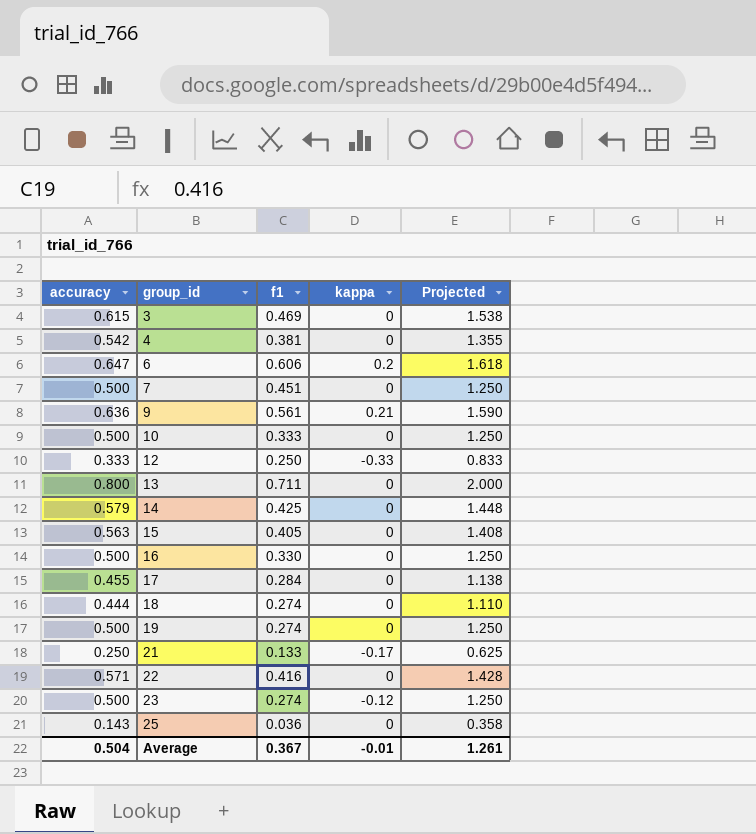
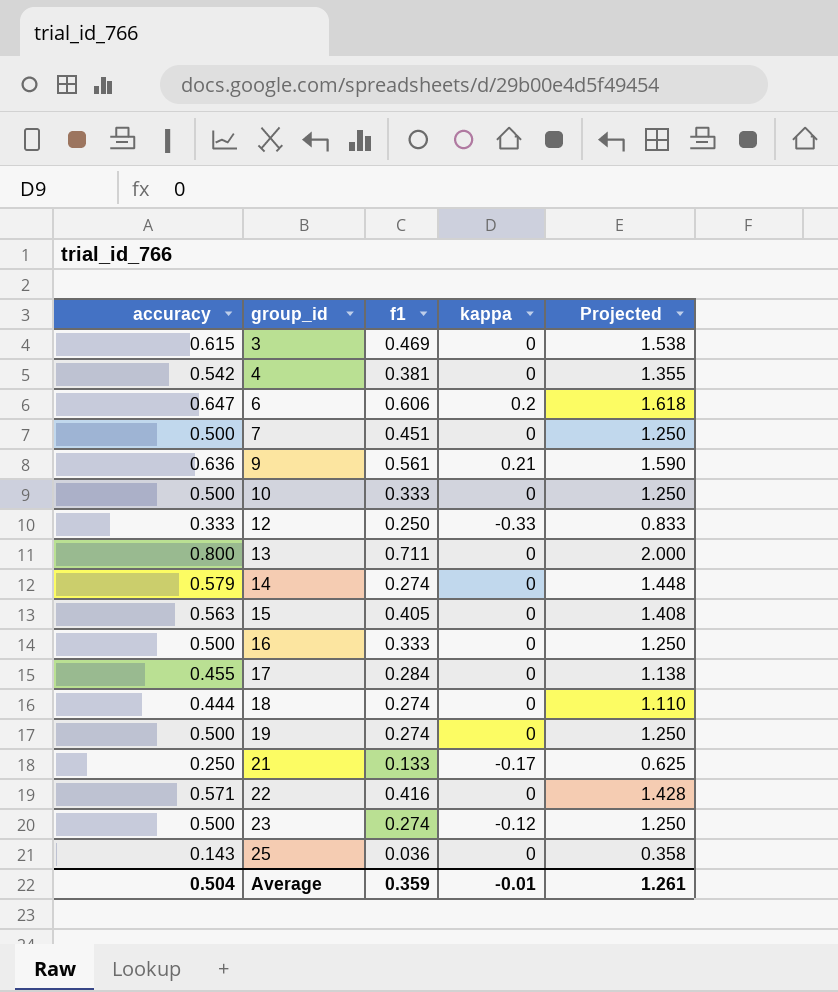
14 | f1: 0.425 -> 0.274
16 | f1: 0.330 -> 0.333
Average | f1: 0.367 -> 0.359

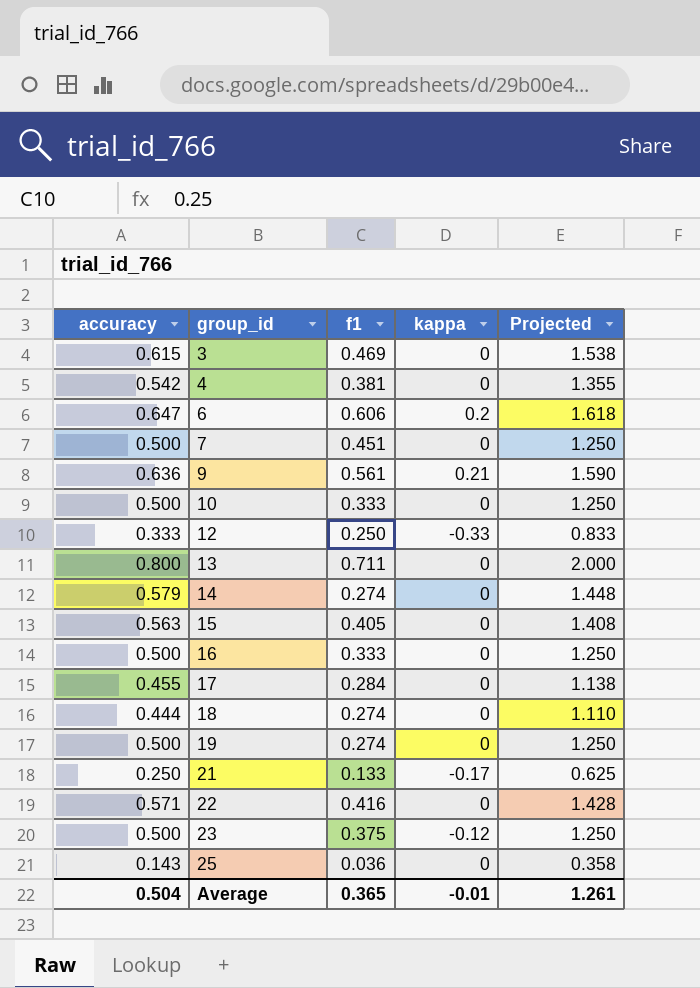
23 | f1: 0.274 -> 0.375
Average | f1: 0.359 -> 0.365

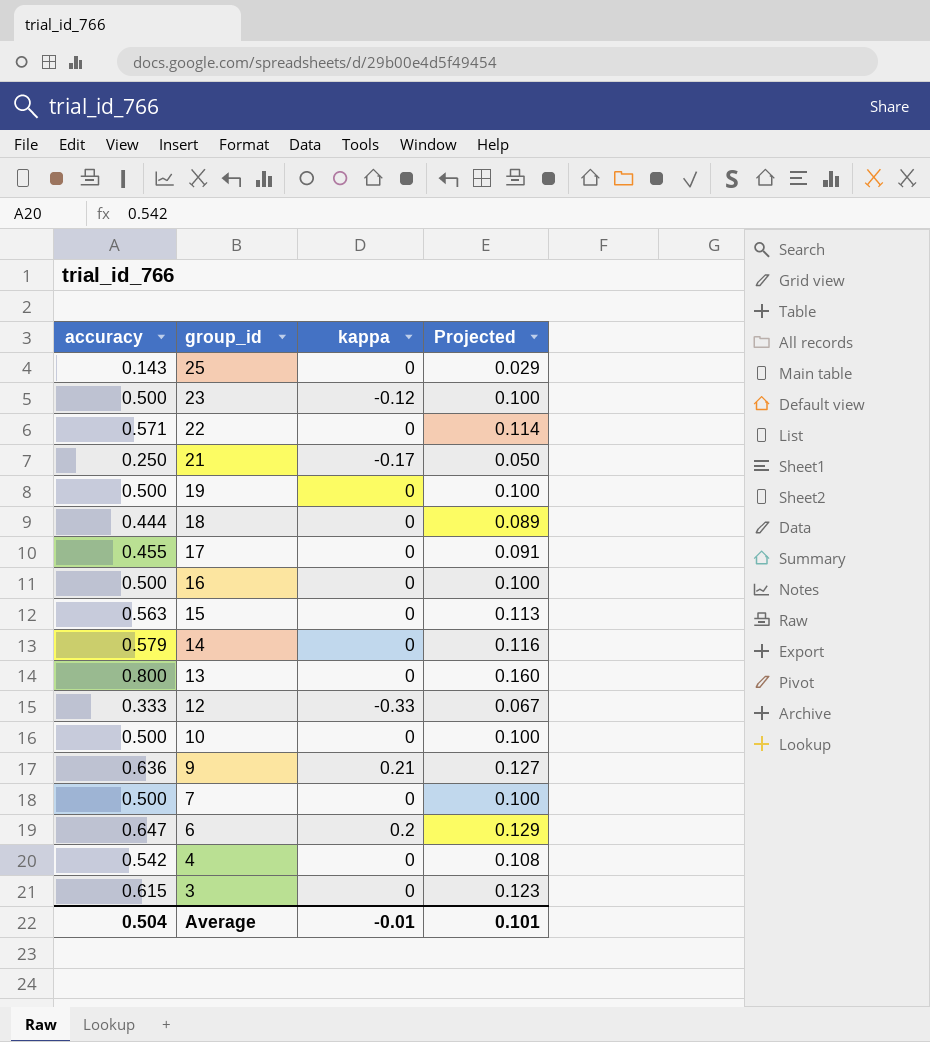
row order: group_id ascending -> group_id descending
column f1 | position: 3 -> none
column Projected | formula: [accuracy] * 2.5 -> [accuracy] * 0.2
Average | Projected: 1.261 -> 0.101

